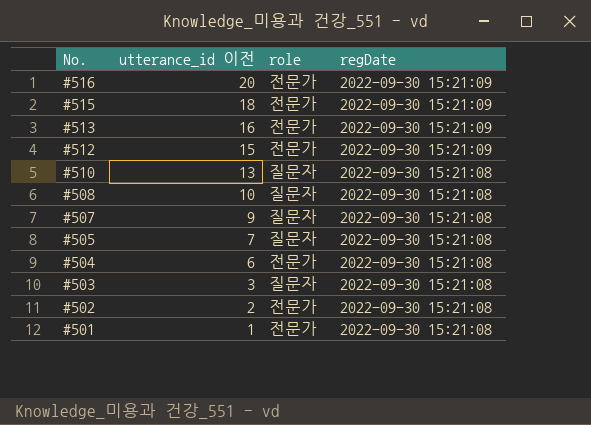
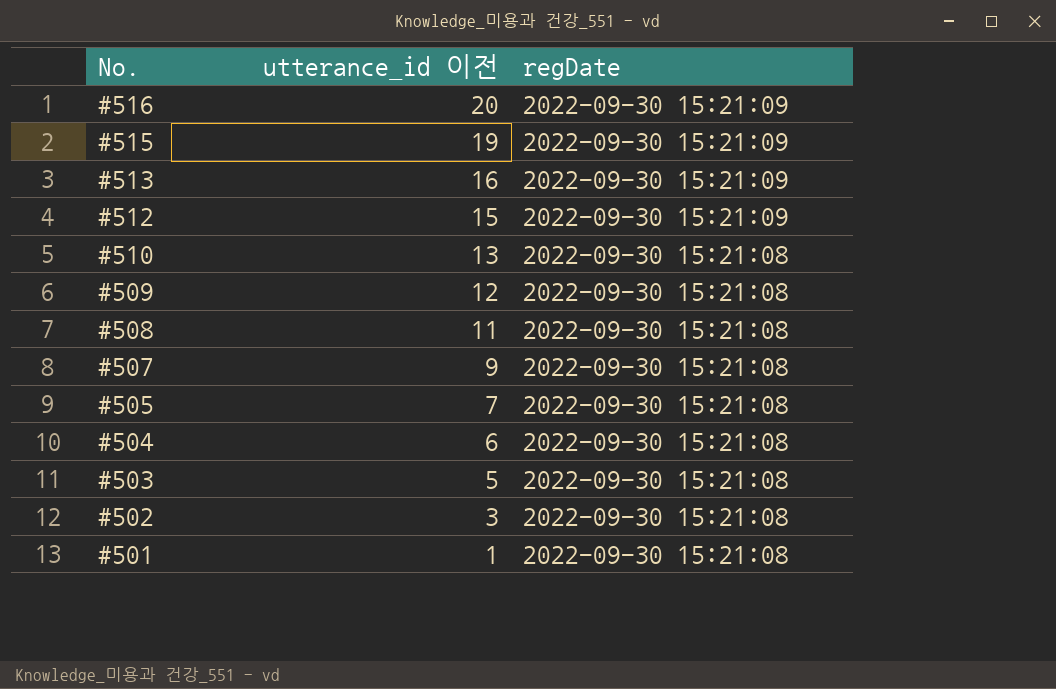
column role | position: 3 -> none
#515 | utterance_id 이전: 18 -> 19
row #509: none -> 12 | 2022-09-30 15:21:08
#508 | utterance_id 이전: 10 -> 11
#503 | utterance_id 이전: 3 -> 5
#502 | utterance_id 이전: 2 -> 3

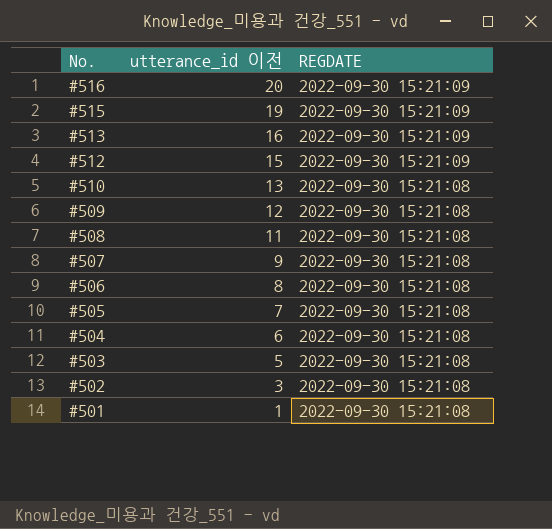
column name: regDate -> REGDATE
row #506: none -> 8 | 2022-09-30 15:21:08

